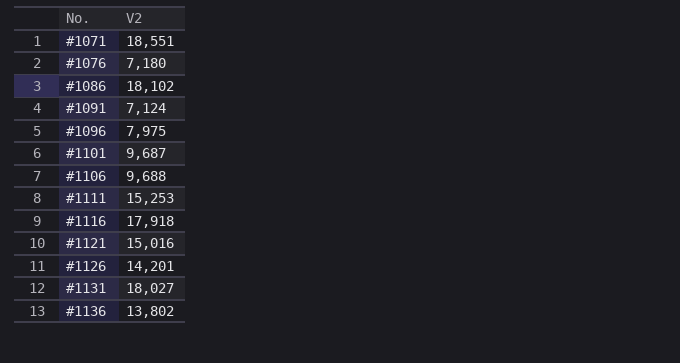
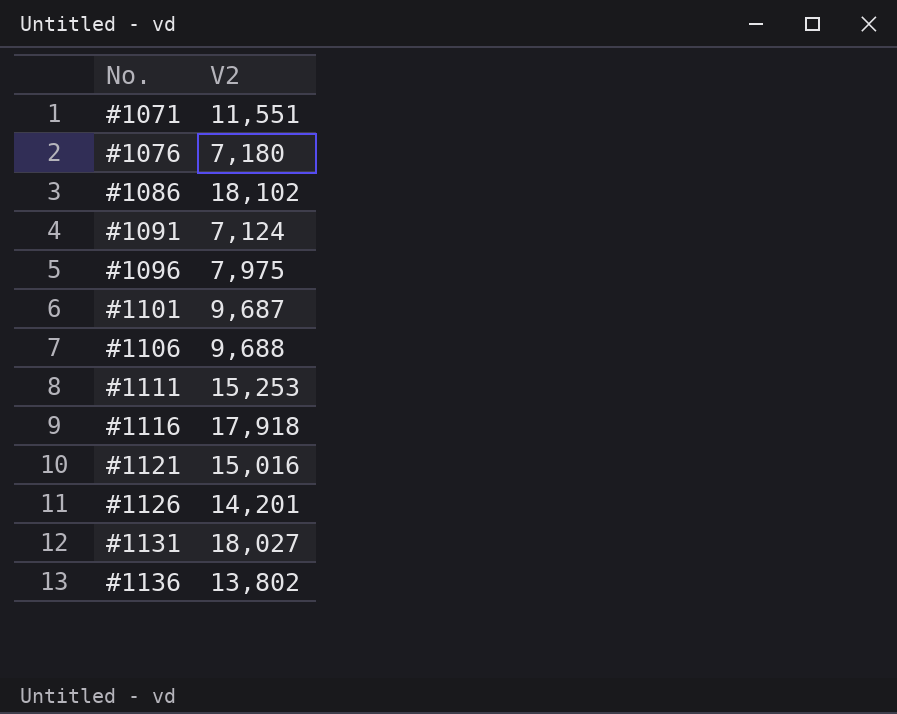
#1071 | V2: 18,551 -> 11,551

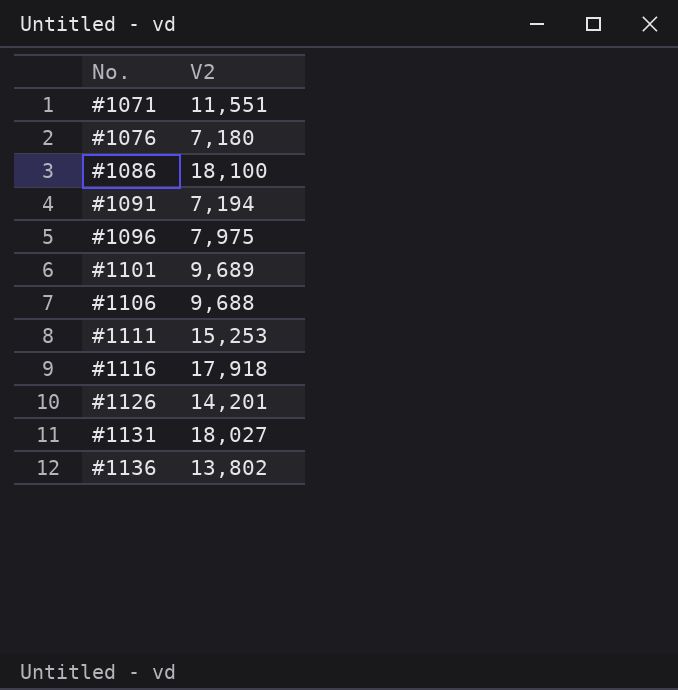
row #1121: 15,016 -> none
#1086 | V2: 18,102 -> 18,100
#1091 | V2: 7,124 -> 7,194
#1101 | V2: 9,687 -> 9,689

